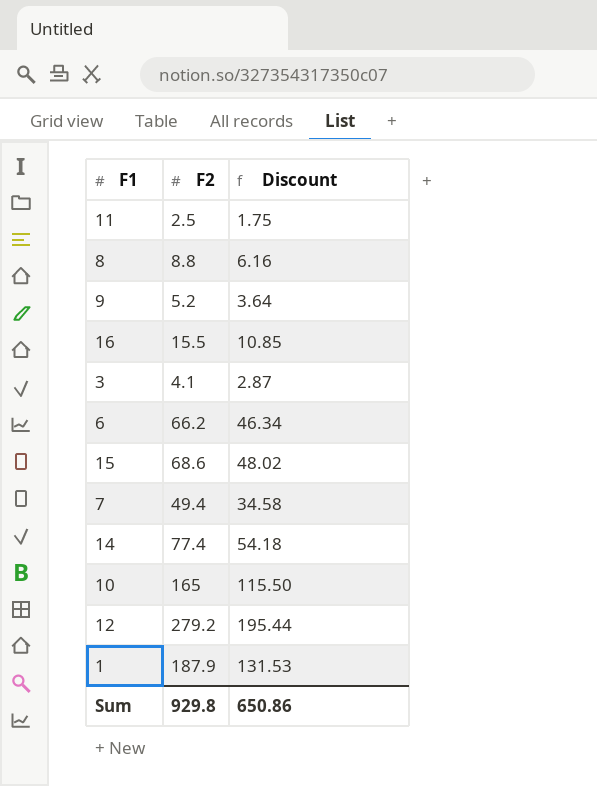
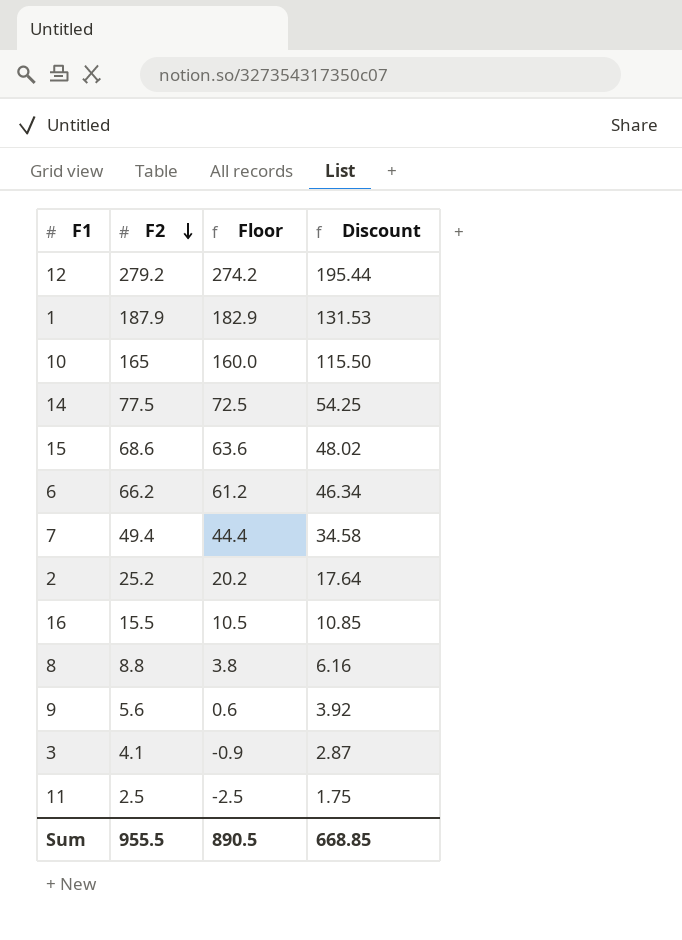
row order: none -> F2 descending
column Floor | formula: none -> [F2] - 5
14 | F2: 77.4 -> 77.5
14 | Discount: 54.18 -> 54.25
row 2: none -> 25.2 | 20.2 | 17.64
9 | F2: 5.2 -> 5.6
9 | Discount: 3.64 -> 3.92
Sum | F2: 929.8 -> 955.5
Sum | Discount: 650.86 -> 668.85

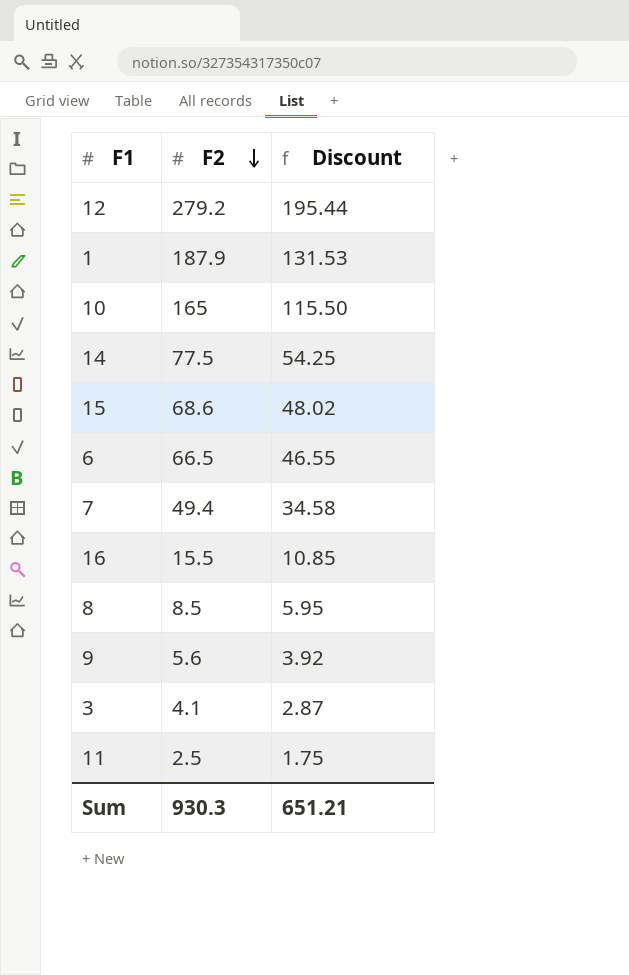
column Floor | formula: [F2] - 5 -> none
row 2: 25.2 | 20.2 | 17.64 -> none
6 | F2: 66.2 -> 66.5
6 | Discount: 46.34 -> 46.55
8 | F2: 8.8 -> 8.5
8 | Discount: 6.16 -> 5.95
Sum | F2: 955.5 -> 930.3
Sum | Discount: 668.85 -> 651.21

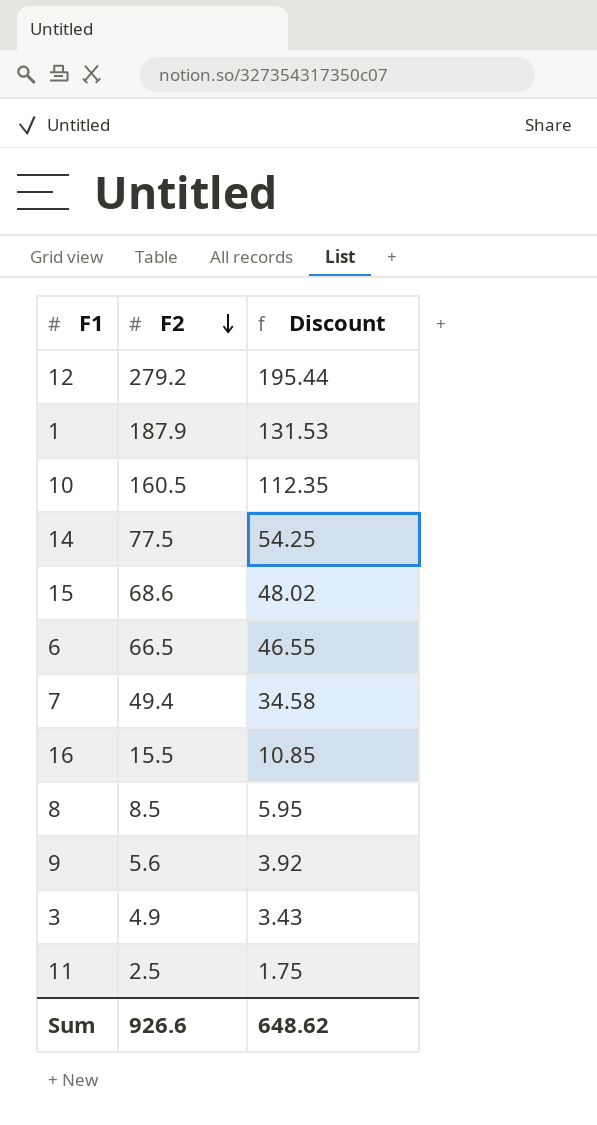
10 | F2: 165 -> 160.5
10 | Discount: 115.50 -> 112.35
3 | F2: 4.1 -> 4.9
3 | Discount: 2.87 -> 3.43
Sum | F2: 930.3 -> 926.6
Sum | Discount: 651.21 -> 648.62

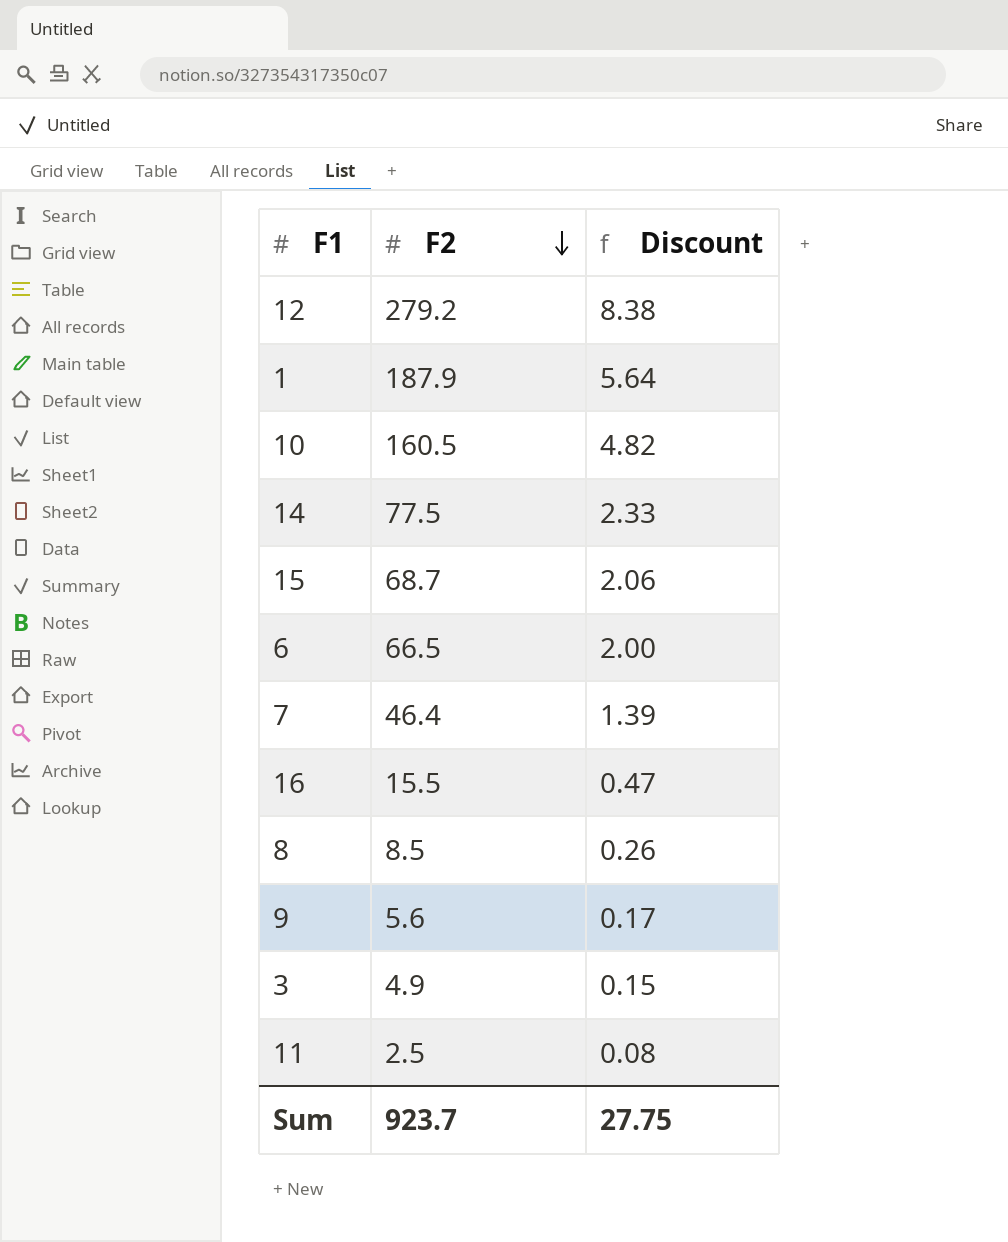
column Discount | formula: [F2] * 0.7 -> [F2] * 0.03
15 | F2: 68.6 -> 68.7
7 | F2: 49.4 -> 46.4
Sum | F2: 926.6 -> 923.7
Sum | Discount: 648.62 -> 27.75

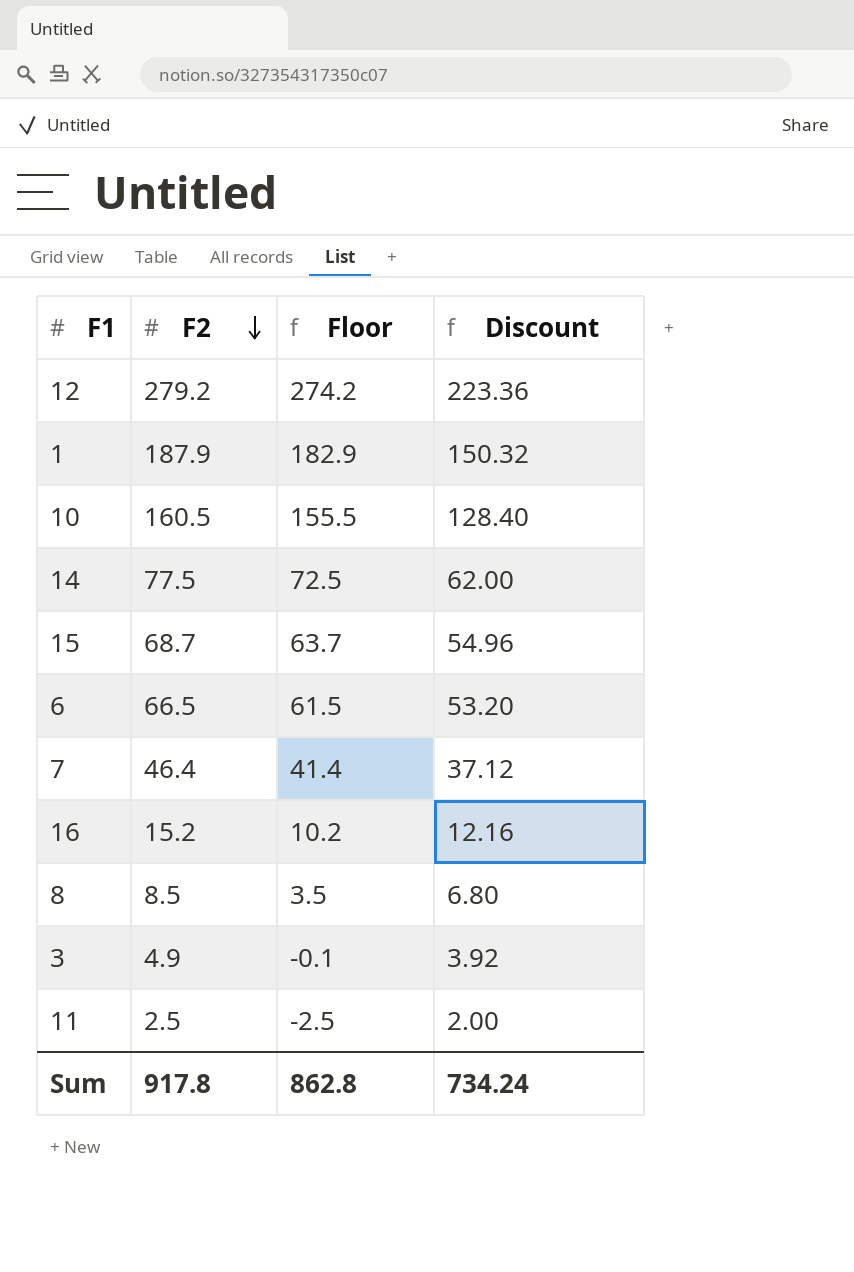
column Floor | formula: none -> [F2] - 5
column Discount | formula: [F2] * 0.03 -> [F2] * 0.8
row 9: 5.6 | 0.17 -> none
16 | F2: 15.5 -> 15.2
Sum | F2: 923.7 -> 917.8
Sum | Discount: 27.75 -> 734.24

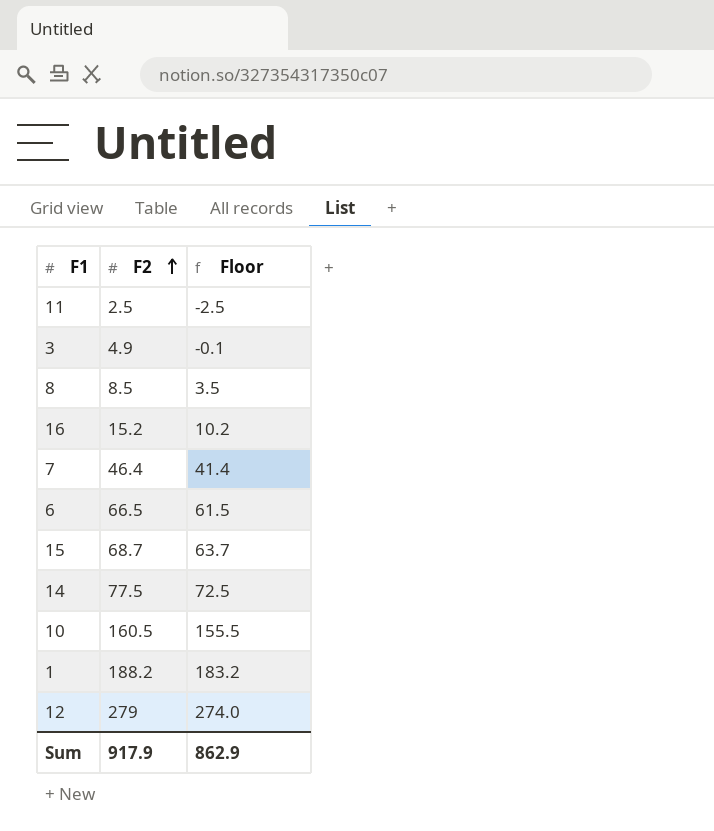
row order: F2 descending -> F2 ascending
column Discount | formula: [F2] * 0.8 -> none
1 | F2: 187.9 -> 188.2
1 | Floor: 182.9 -> 183.2
12 | F2: 279.2 -> 279
12 | Floor: 274.2 -> 274.0
Sum | F2: 917.8 -> 917.9
Sum | Floor: 862.8 -> 862.9

